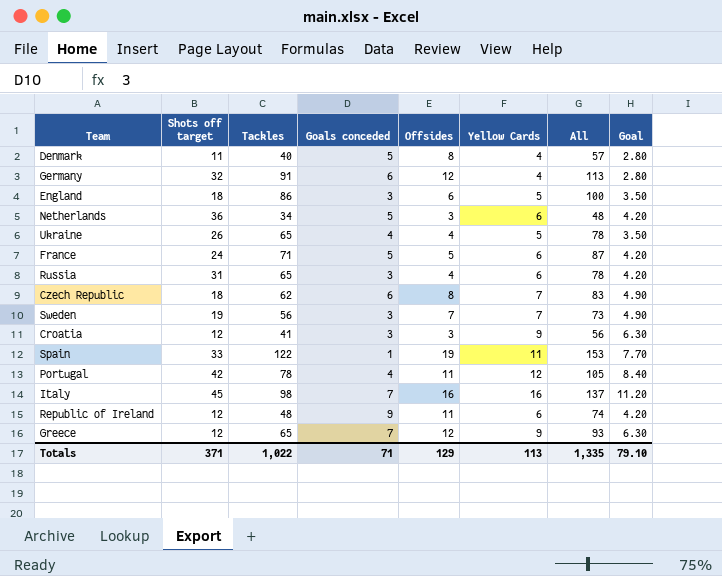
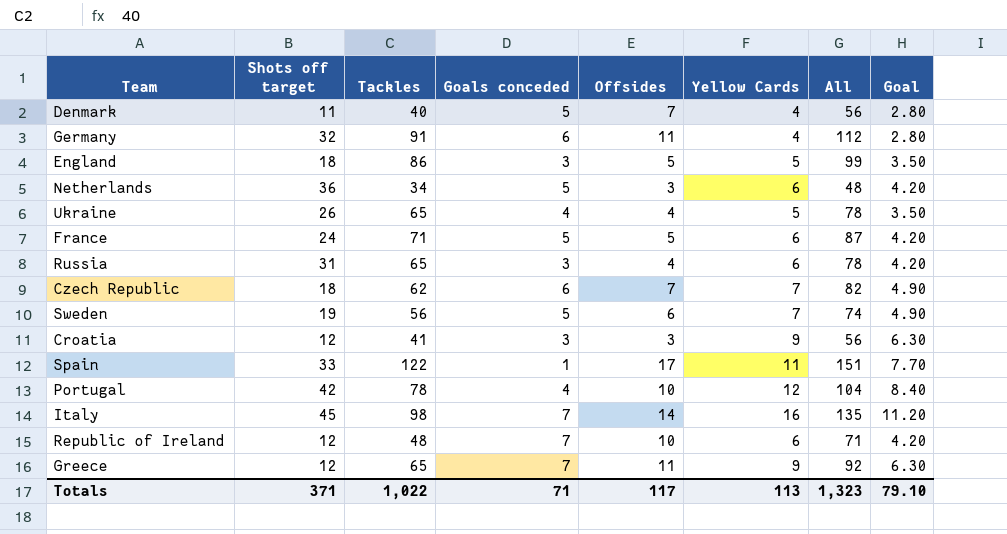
Denmark | Offsides: 8 -> 7
Denmark | All: 57 -> 56
Germany | Offsides: 12 -> 11
Germany | All: 113 -> 112
England | Offsides: 6 -> 5
England | All: 100 -> 99
Czech Republic | Offsides: 8 -> 7
Czech Republic | All: 83 -> 82
Sweden | Goals conceded: 3 -> 5
Sweden | Offsides: 7 -> 6
Sweden | All: 73 -> 74
Spain | Offsides: 19 -> 17
Spain | All: 153 -> 151
Portugal | Offsides: 11 -> 10
Portugal | All: 105 -> 104
Italy | Offsides: 16 -> 14
Italy | All: 137 -> 135
Republic of Ireland | Goals conceded: 9 -> 7
Republic of Ireland | Offsides: 11 -> 10
Republic of Ireland | All: 74 -> 71
Greece | Offsides: 12 -> 11
Greece | All: 93 -> 92
Totals | Offsides: 129 -> 117
Totals | All: 1,335 -> 1,323

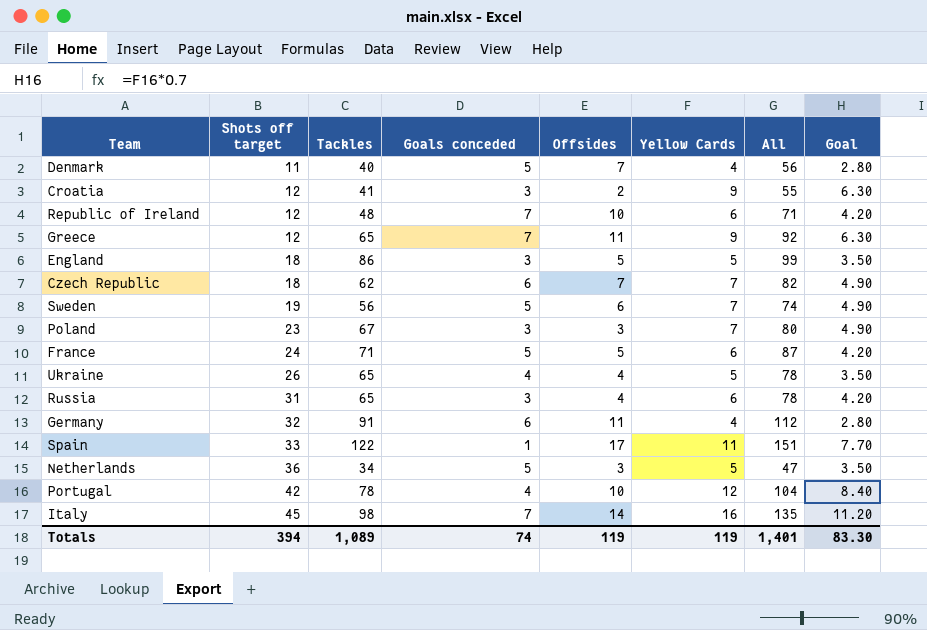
row order: none -> Shots off target ascending
Croatia | Offsides: 3 -> 2
Croatia | All: 56 -> 55
row Poland: none -> 23 | 67 | 3 | 3 | 7 | 80 | 4.90
Netherlands | Yellow Cards: 6 -> 5
Netherlands | All: 48 -> 47
Netherlands | Goal: 4.20 -> 3.50
Totals | Shots off target: 371 -> 394
Totals | Tackles: 1,022 -> 1,089
Totals | Goals conceded: 71 -> 74
Totals | Offsides: 117 -> 119
Totals | Yellow Cards: 113 -> 119
Totals | All: 1,323 -> 1,401
Totals | Goal: 79.10 -> 83.30

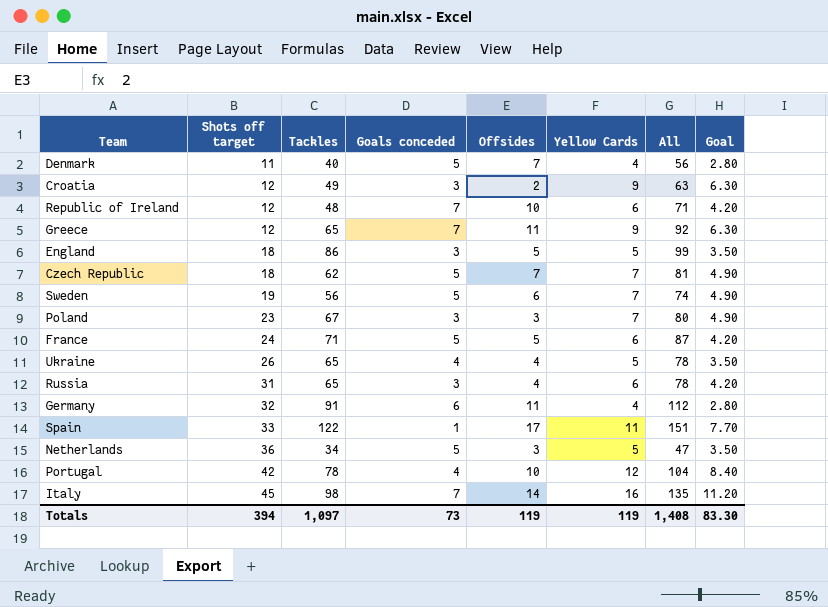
Croatia | Tackles: 41 -> 49
Croatia | All: 55 -> 63
Czech Republic | Goals conceded: 6 -> 5
Czech Republic | All: 82 -> 81
Totals | Tackles: 1,089 -> 1,097
Totals | Goals conceded: 74 -> 73
Totals | All: 1,401 -> 1,408

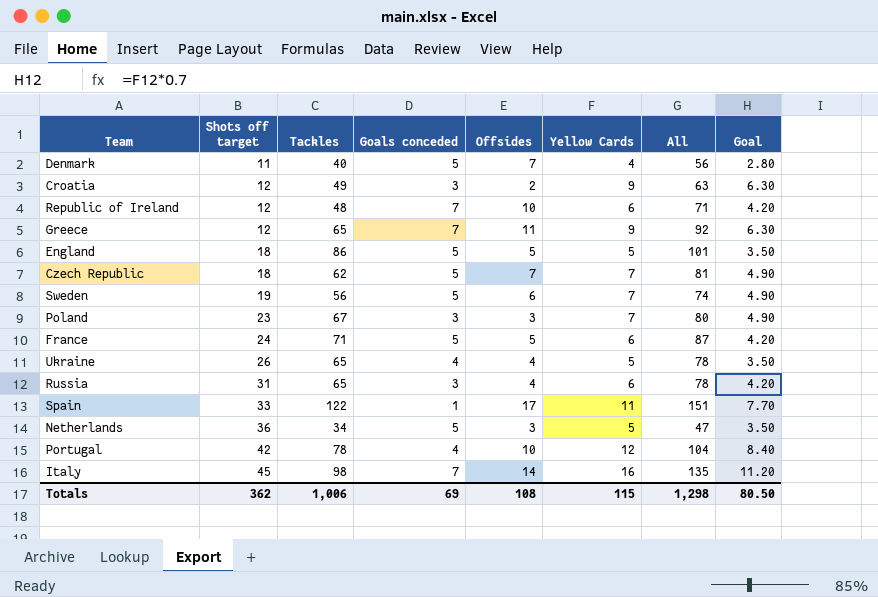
row Germany: 32 | 91 | 6 | 11 | 4 | 112 | 2.80 -> none
England | Goals conceded: 3 -> 5
England | All: 99 -> 101
Totals | Shots off target: 394 -> 362
Totals | Tackles: 1,097 -> 1,006
Totals | Goals conceded: 73 -> 69
Totals | Offsides: 119 -> 108
Totals | Yellow Cards: 119 -> 115
Totals | All: 1,408 -> 1,298
Totals | Goal: 83.30 -> 80.50

